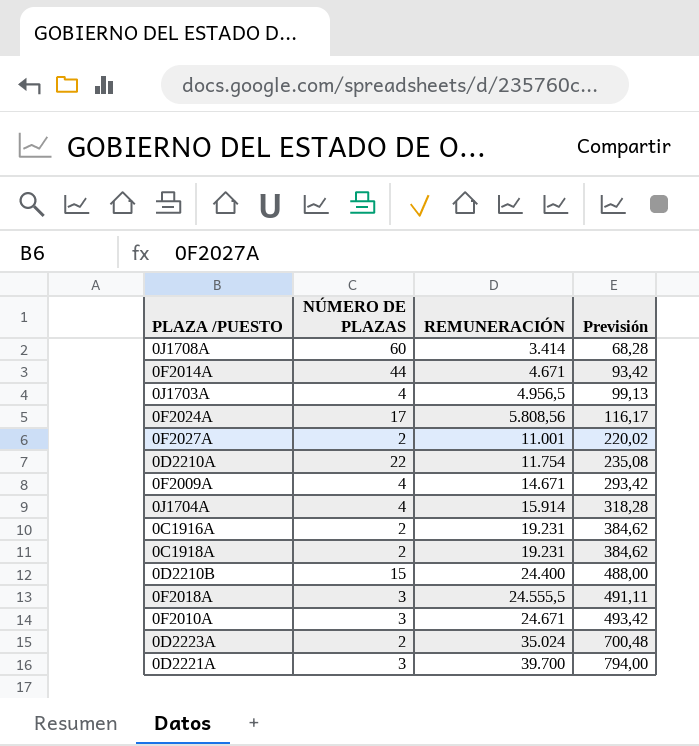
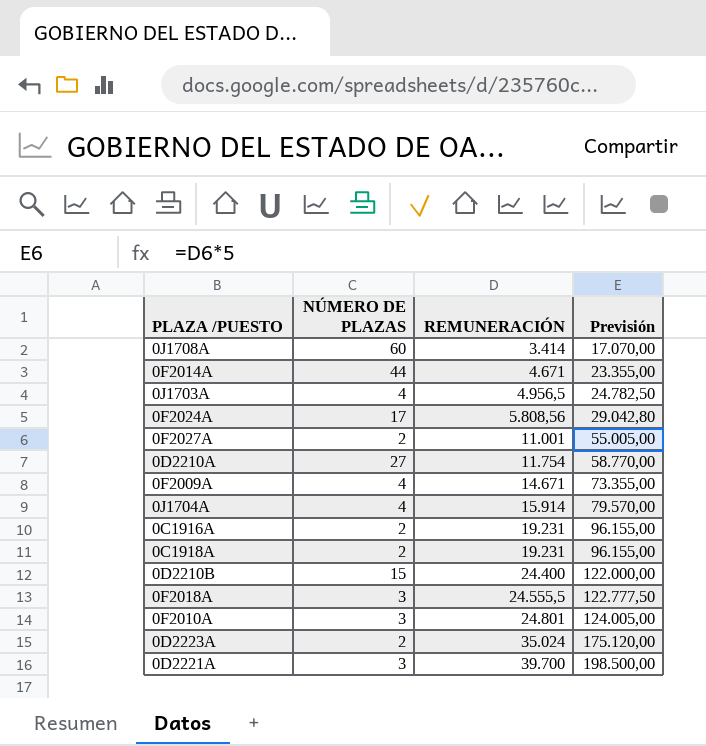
column Previsión | formula: [REMUNERACIÓN] * 0,02 -> [REMUNERACIÓN] * 5
0D2210A | NÚMERO DE PLAZAS: 22 -> 27
0F2010A | REMUNERACIÓN: 24.671 -> 24.801

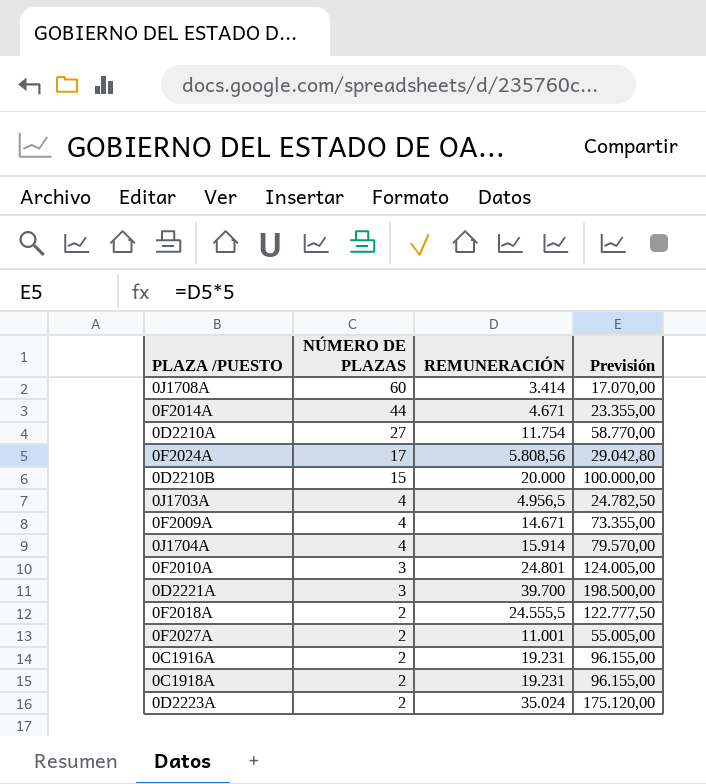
row order: REMUNERACIÓN ascending -> NÚMERO DE PLAZAS descending
0D2210B | REMUNERACIÓN: 24.400 -> 20.000
0D2210B | Previsión: 122.000,00 -> 100.000,00
0F2018A | NÚMERO DE PLAZAS: 3 -> 2

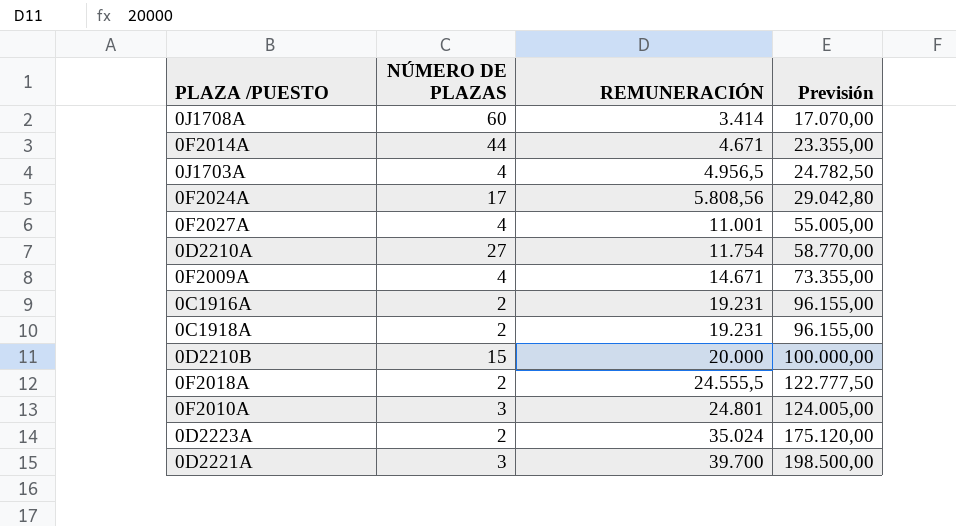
row order: NÚMERO DE PLAZAS descending -> REMUNERACIÓN ascending
row 0J1704A: 4 | 15.914 | 79.570,00 -> none
0F2027A | NÚMERO DE PLAZAS: 2 -> 4

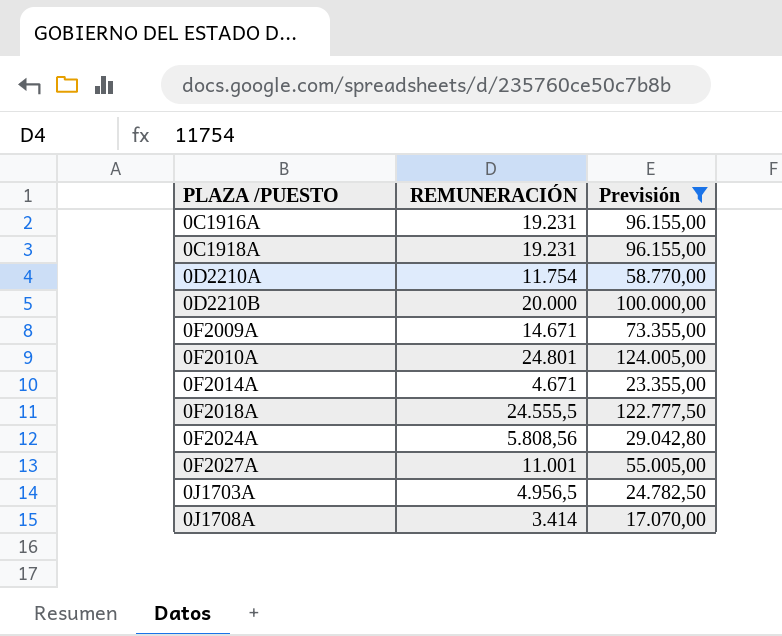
filter: none -> Previsión <= 124.005,00
row order: REMUNERACIÓN ascending -> PLAZA /PUESTO ascending
column NÚMERO DE PLAZAS | position: 2 -> none

